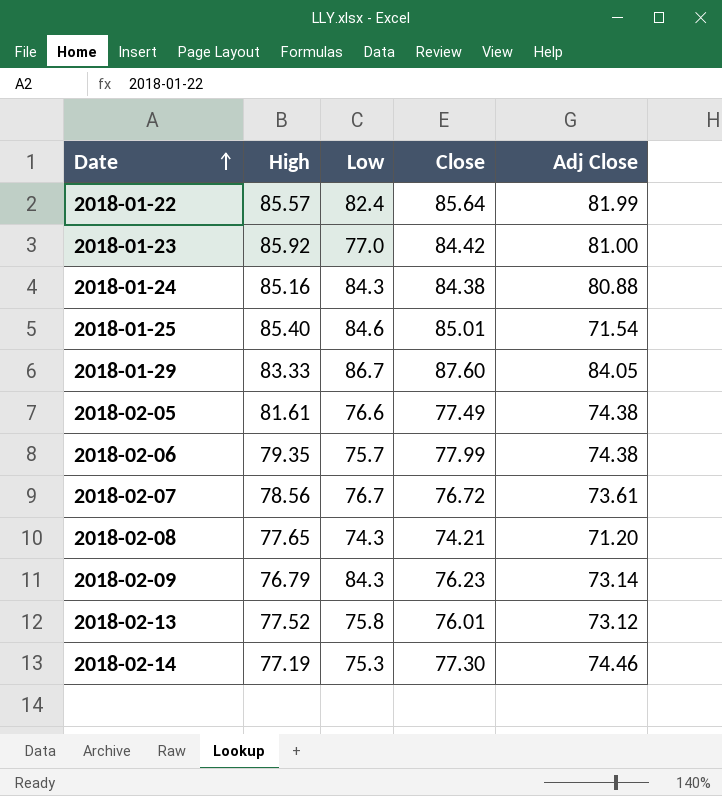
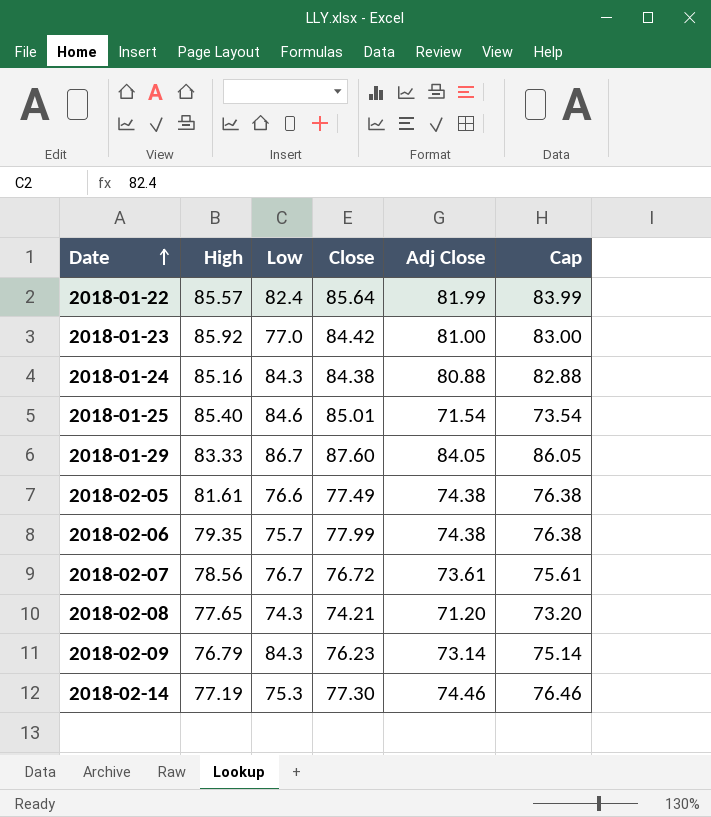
column Cap | formula: none -> [Adj Close] + 2
row 2018-02-13: 77.52 | 75.8 | 76.01 | 73.12 -> none

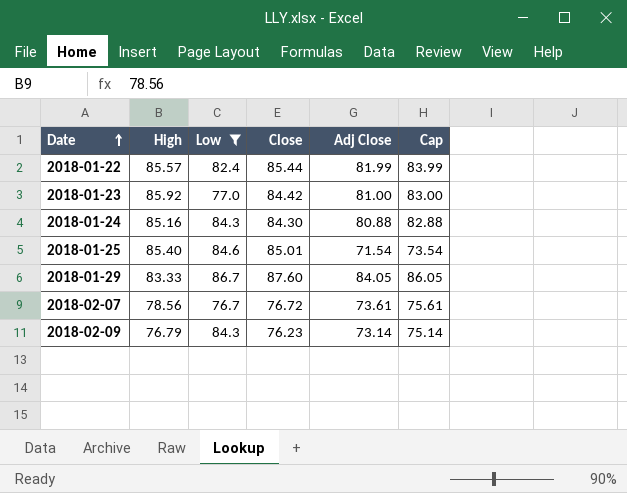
filter: none -> Low >= 76.7
2018-01-22 | Close: 85.64 -> 85.44
2018-01-24 | Close: 84.38 -> 84.30

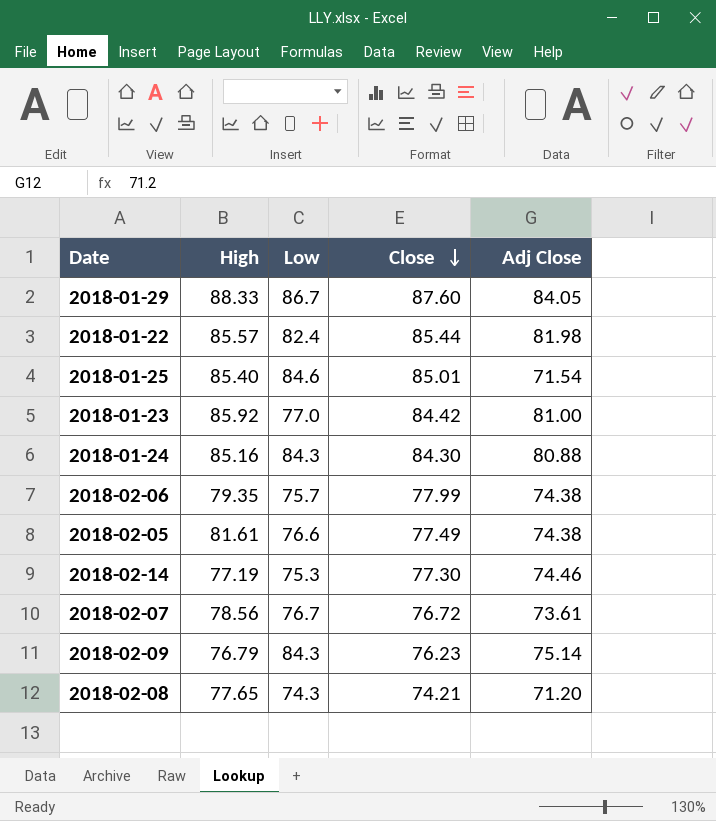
filter: Low >= 76.7 -> none
row order: Date ascending -> Close descending
column Cap | formula: [Adj Close] + 2 -> none
2018-01-29 | High: 83.33 -> 88.33
2018-01-22 | Adj Close: 81.99 -> 81.98
2018-02-09 | Adj Close: 73.14 -> 75.14

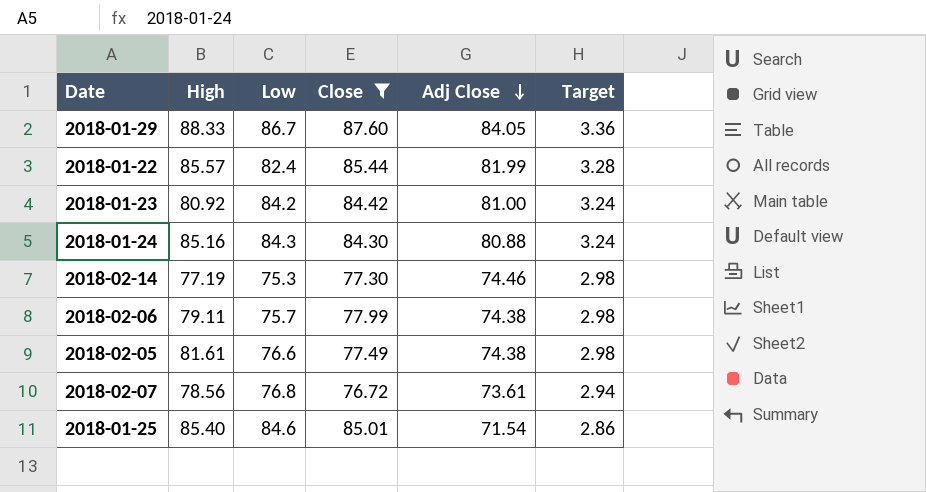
filter: none -> Close >= 76.72
row order: Close descending -> Adj Close descending
column Target | formula: none -> [Adj Close] * 0.04
2018-01-22 | Adj Close: 81.98 -> 81.99
2018-01-23 | High: 85.92 -> 80.92
2018-01-23 | Low: 77.0 -> 84.2
2018-02-06 | High: 79.35 -> 79.11
2018-02-07 | Low: 76.7 -> 76.8

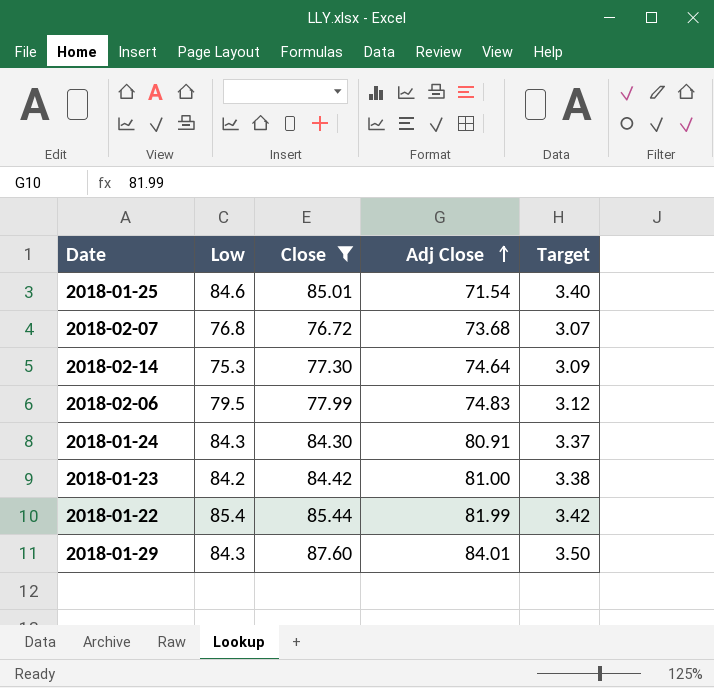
row order: Adj Close descending -> Adj Close ascending
column High | position: 2 -> none
column Target | formula: [Adj Close] * 0.04 -> [Close] * 0.04
row 2018-02-05: 81.61 | 76.6 | 77.49 | 74.38 | 2.98 -> none
2018-02-07 | Adj Close: 73.61 -> 73.68
2018-02-14 | Adj Close: 74.46 -> 74.64
2018-02-06 | Low: 75.7 -> 79.5
2018-02-06 | Adj Close: 74.38 -> 74.83
2018-01-24 | Adj Close: 80.88 -> 80.91
2018-01-22 | Low: 82.4 -> 85.4
2018-01-29 | Low: 86.7 -> 84.3
2018-01-29 | Adj Close: 84.05 -> 84.01

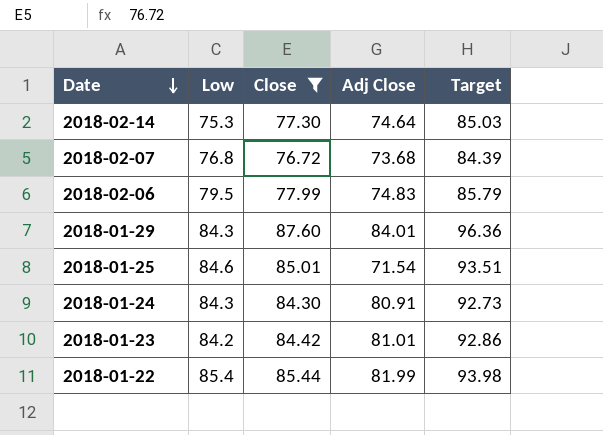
row order: Adj Close ascending -> Date descending
column Target | formula: [Close] * 0.04 -> [Close] * 1.1
2018-01-23 | Adj Close: 81.00 -> 81.01

